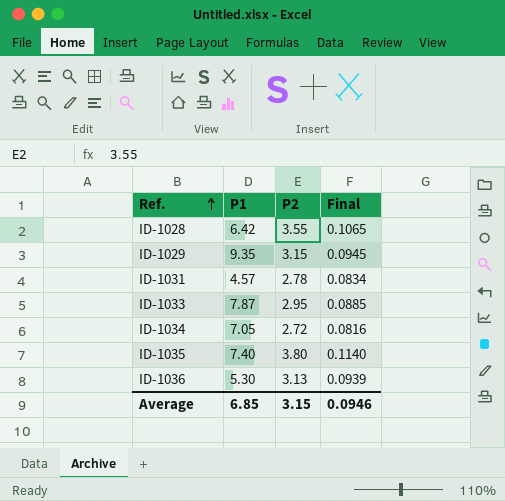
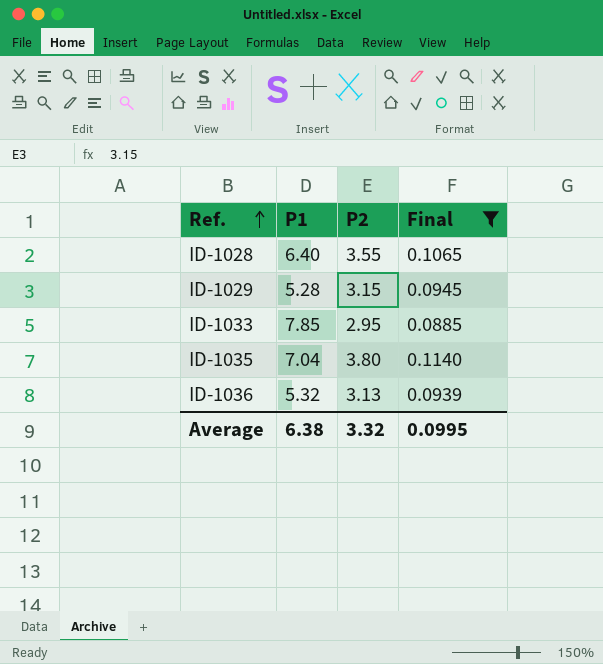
filter: none -> Final >= 0.0885
ID-1028 | P1: 6.42 -> 6.40
ID-1029 | P1: 9.35 -> 5.28
ID-1033 | P1: 7.87 -> 7.85
ID-1035 | P1: 7.40 -> 7.04
ID-1036 | P1: 5.30 -> 5.32
Average | P1: 6.85 -> 6.38
Average | P2: 3.15 -> 3.32
Average | Final: 0.0946 -> 0.0995

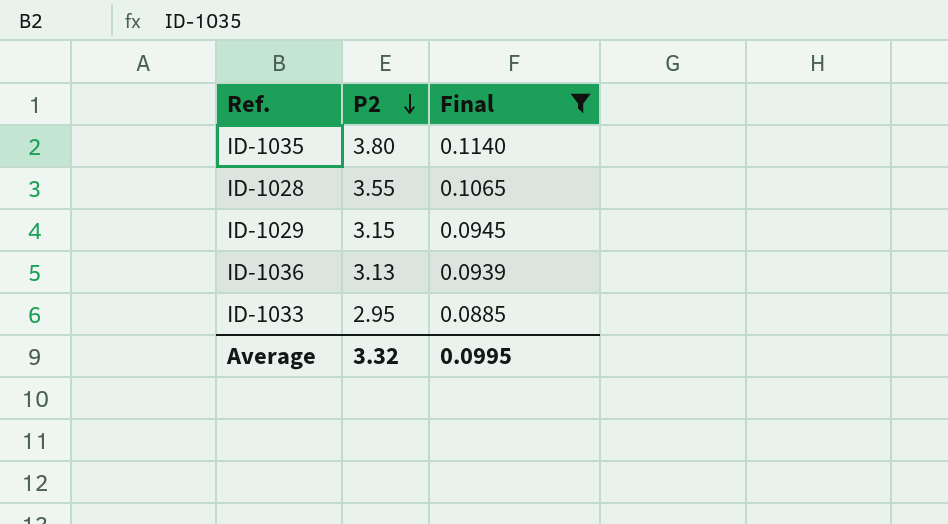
row order: Ref. ascending -> P2 descending
column P1 | position: 2 -> none

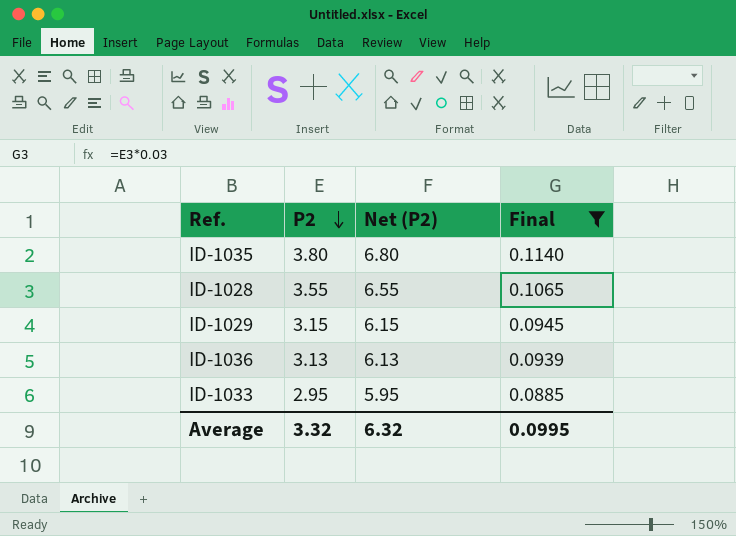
column Net (P2) | formula: none -> [P2] + 3

